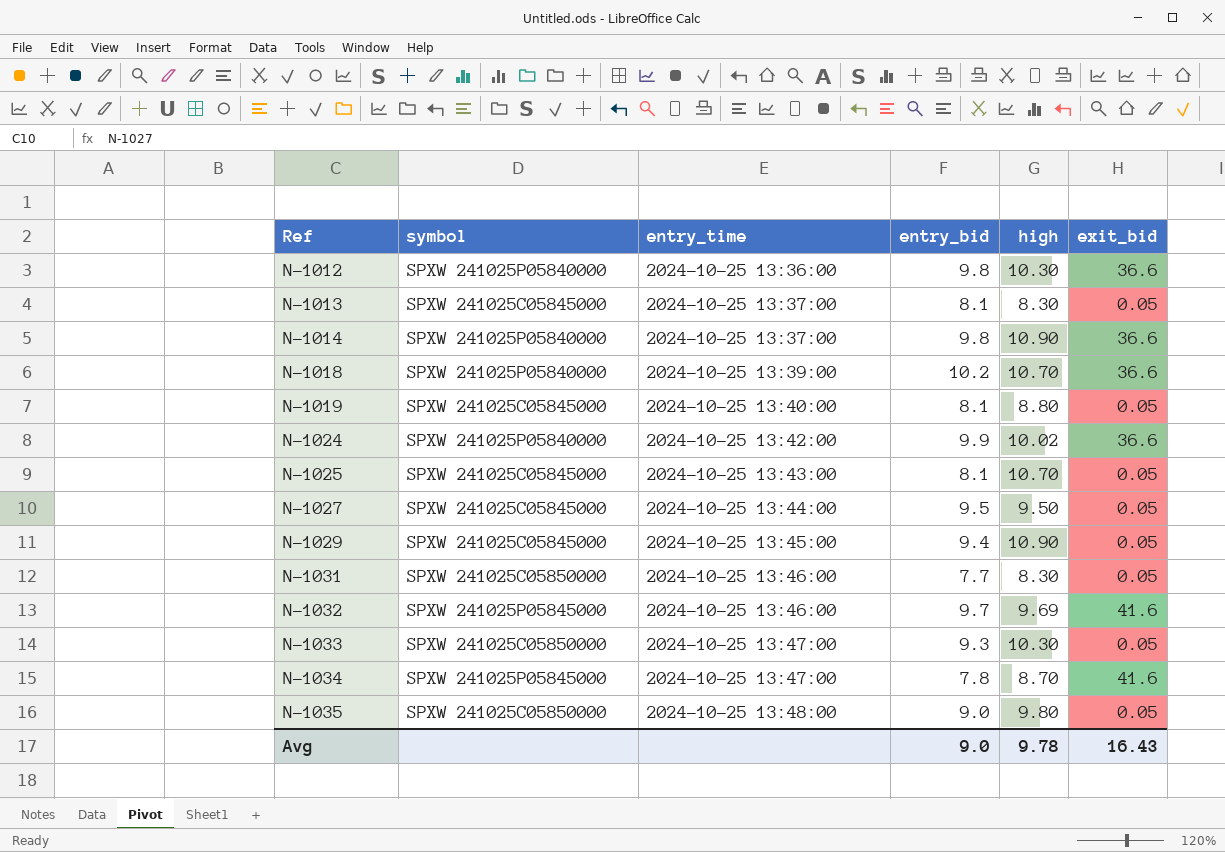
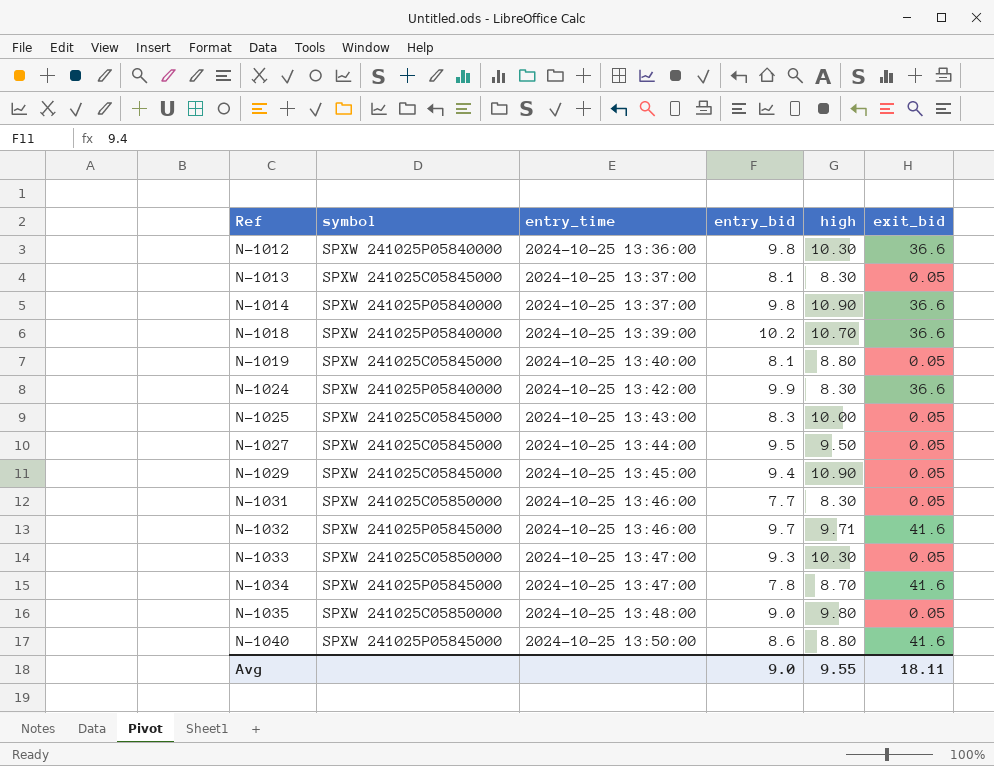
N-1024 | high: 10.02 -> 8.30
N-1025 | entry_bid: 8.1 -> 8.3
N-1025 | high: 10.70 -> 10.00
N-1032 | high: 9.69 -> 9.71
row N-1040: none -> SPXW 241025P05845000 | 2024-10-25 13:50:00 | 8.6 | 8.80 | 41.6
Avg | high: 9.78 -> 9.55
Avg | exit_bid: 16.43 -> 18.11

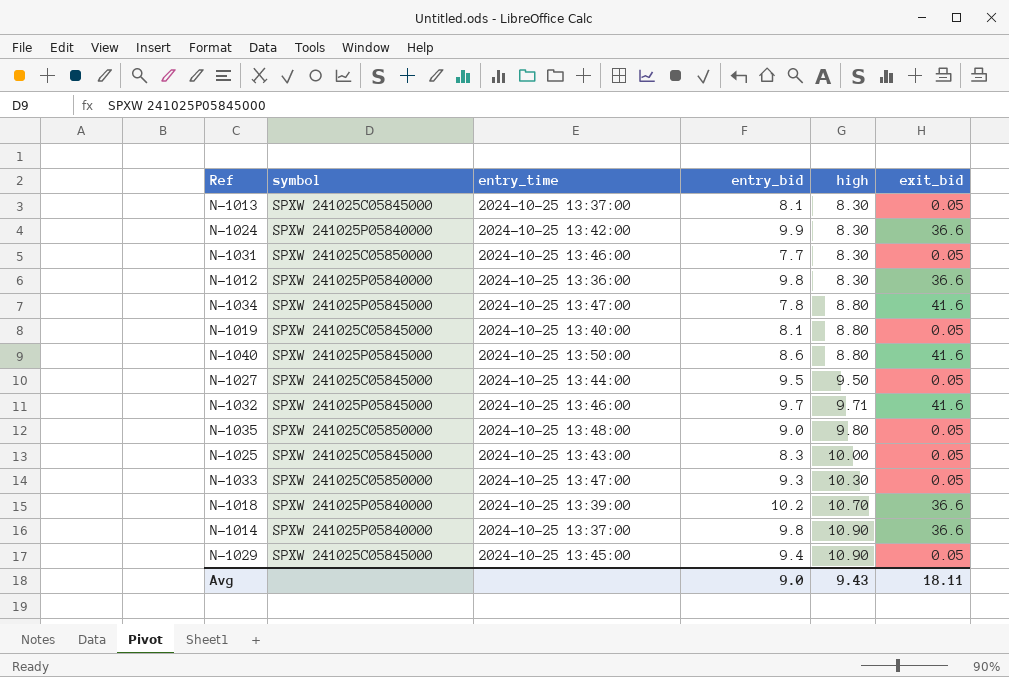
row order: Ref ascending -> high ascending
N-1012 | high: 10.30 -> 8.30
N-1034 | high: 8.70 -> 8.80
Avg | high: 9.55 -> 9.43

